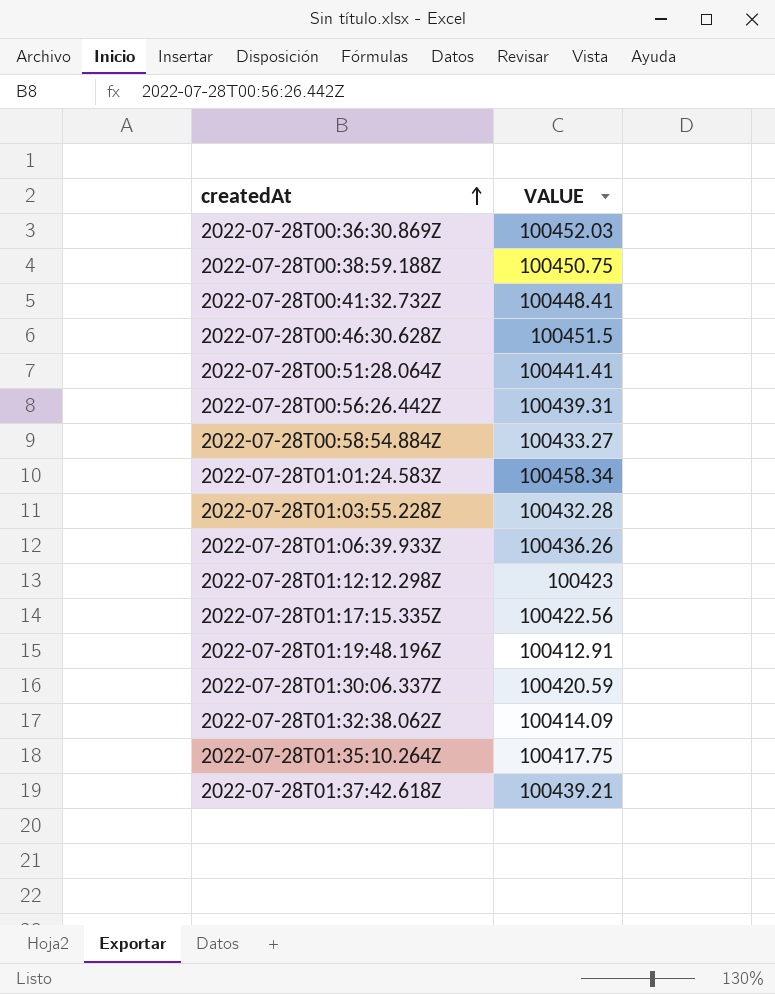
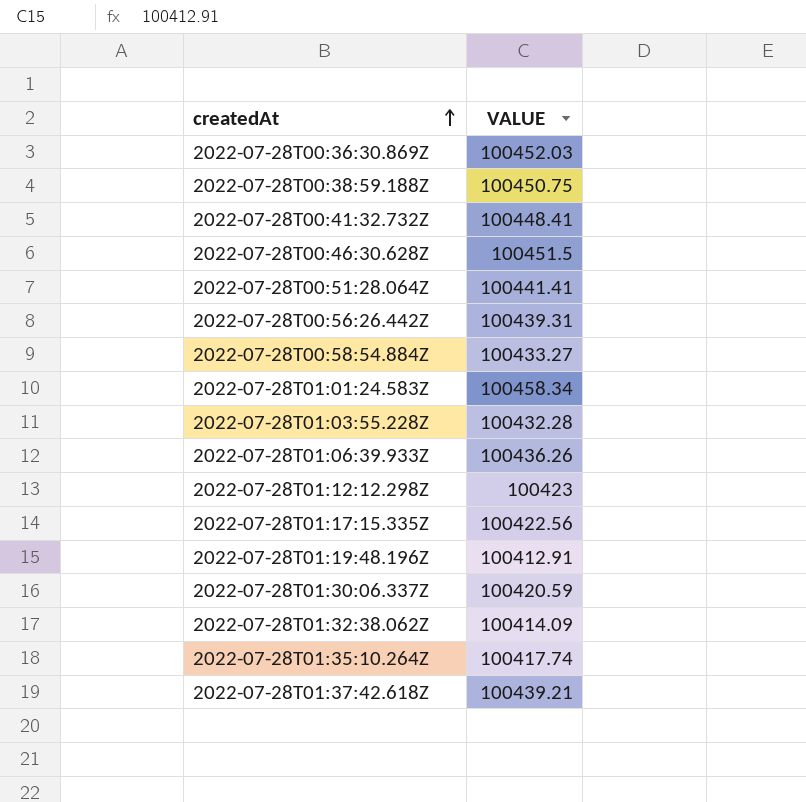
2022-07-28T01:35:10.264Z | VALUE: 100417.75 -> 100417.74

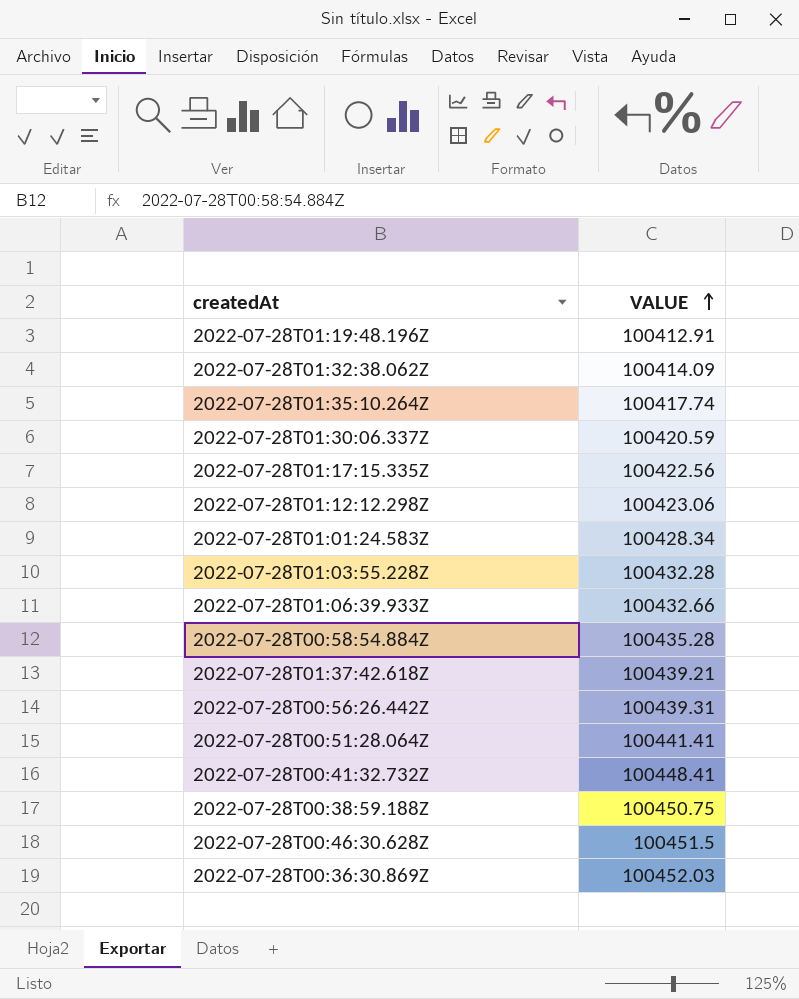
row order: createdAt ascending -> VALUE ascending
2022-07-28T01:12:12.298Z | VALUE: 100423 -> 100423.06
2022-07-28T01:01:24.583Z | VALUE: 100458.34 -> 100428.34
2022-07-28T01:06:39.933Z | VALUE: 100436.26 -> 100432.66
2022-07-28T00:58:54.884Z | VALUE: 100433.27 -> 100435.28

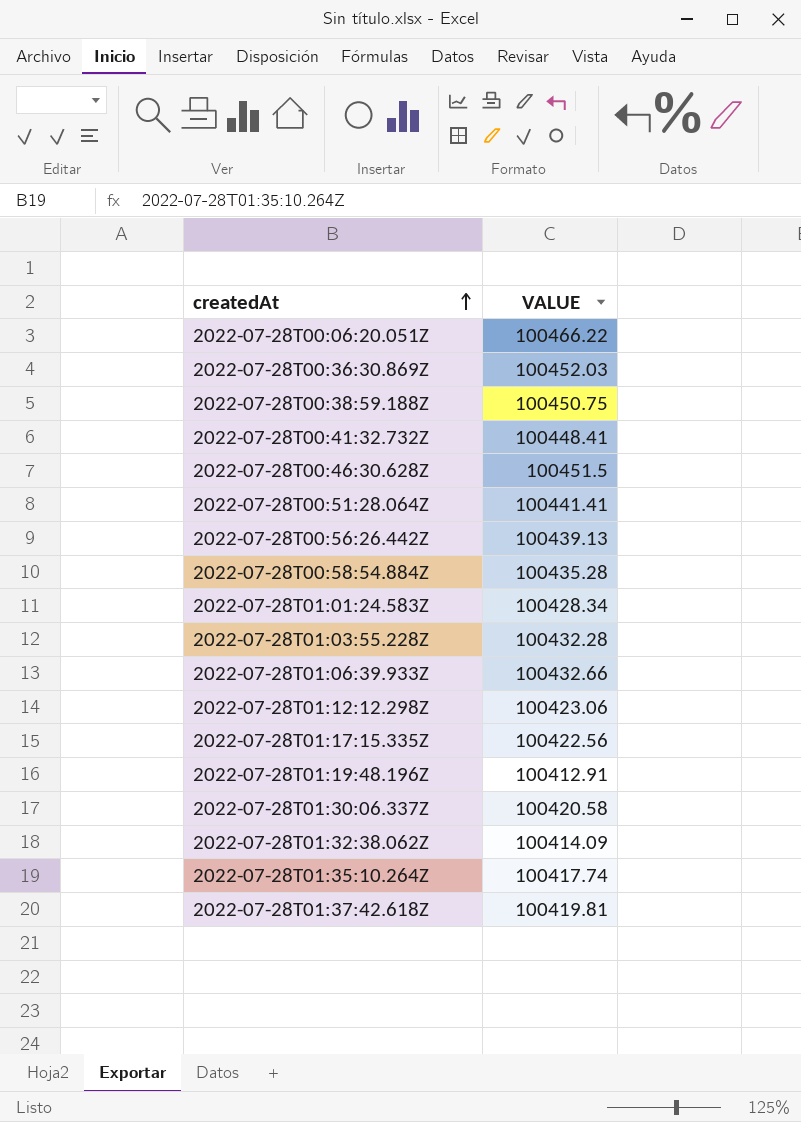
row order: VALUE ascending -> createdAt ascending
row 2022-07-28T00:06:20.051Z: none -> 100466.22
2022-07-28T00:56:26.442Z | VALUE: 100439.31 -> 100439.13
2022-07-28T01:30:06.337Z | VALUE: 100420.59 -> 100420.58
2022-07-28T01:37:42.618Z | VALUE: 100439.21 -> 100419.81

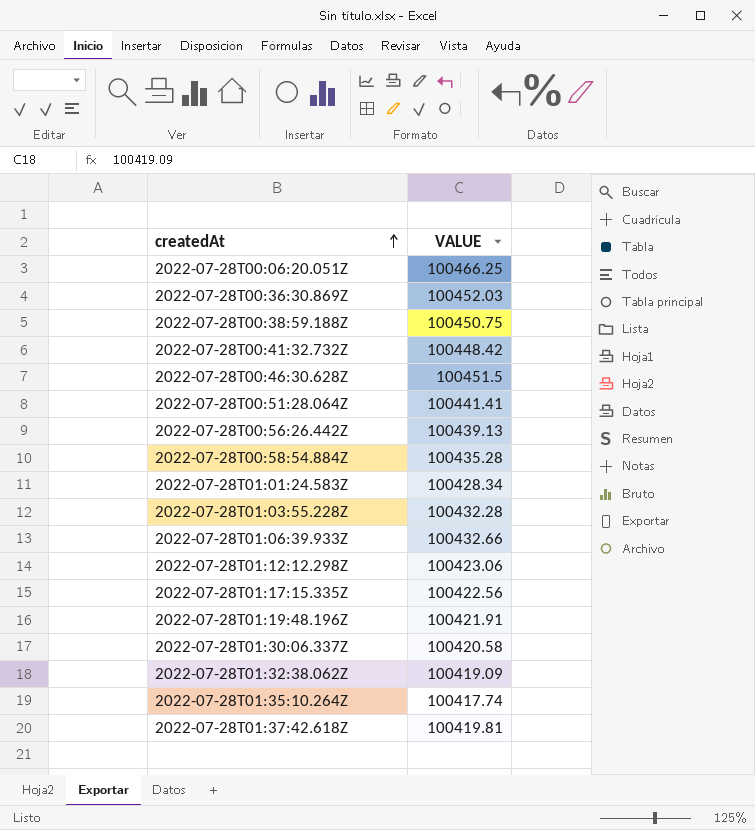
2022-07-28T00:06:20.051Z | VALUE: 100466.22 -> 100466.25
2022-07-28T00:41:32.732Z | VALUE: 100448.41 -> 100448.42
2022-07-28T01:19:48.196Z | VALUE: 100412.91 -> 100421.91
2022-07-28T01:32:38.062Z | VALUE: 100414.09 -> 100419.09

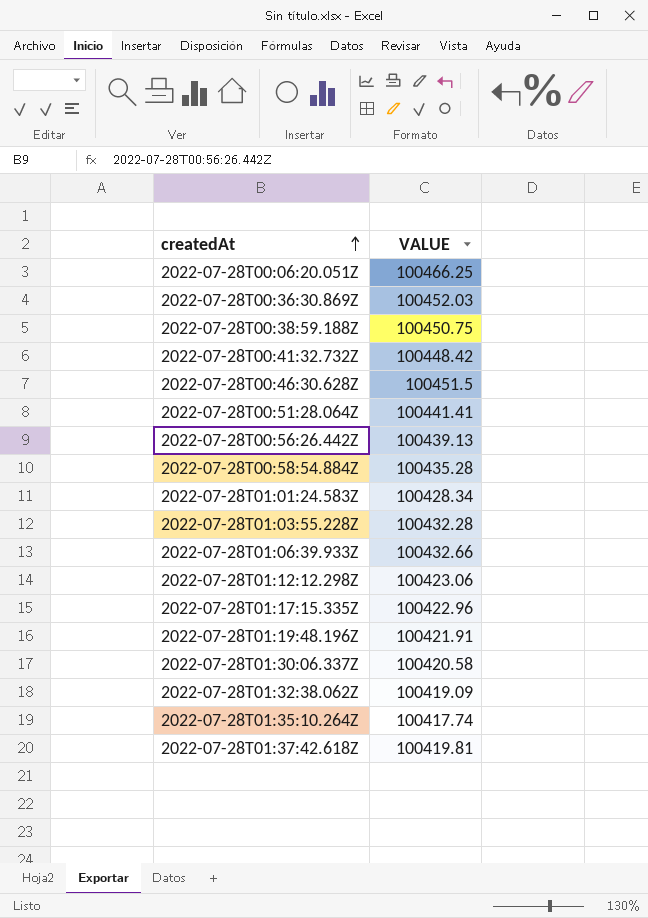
2022-07-28T01:17:15.335Z | VALUE: 100422.56 -> 100422.96

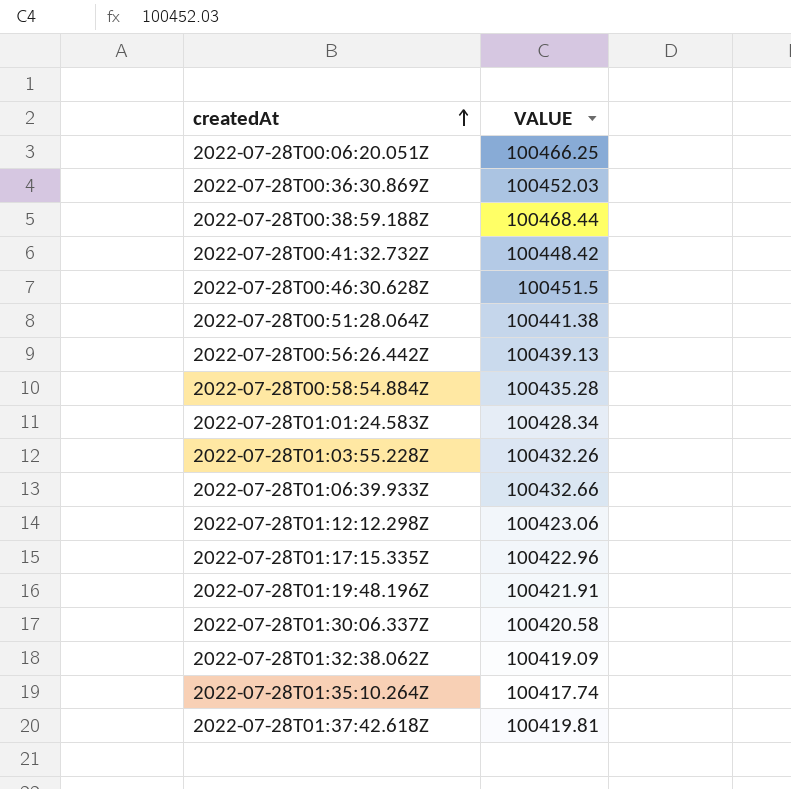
2022-07-28T00:38:59.188Z | VALUE: 100450.75 -> 100468.44
2022-07-28T00:51:28.064Z | VALUE: 100441.41 -> 100441.38
2022-07-28T01:03:55.228Z | VALUE: 100432.28 -> 100432.26

